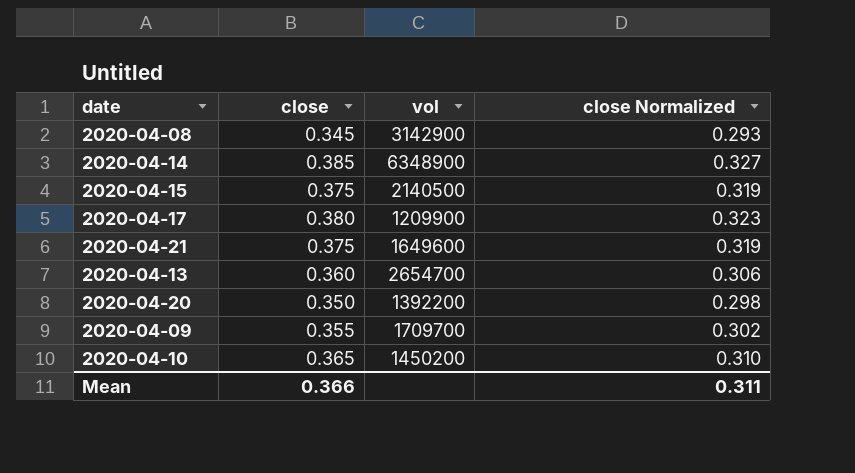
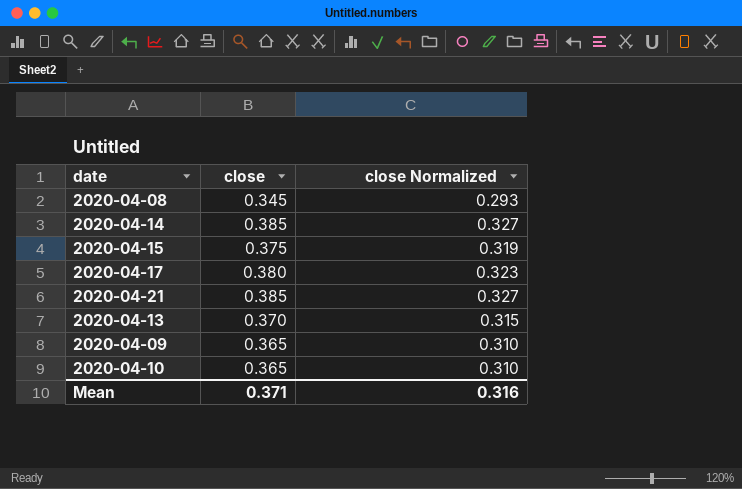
column vol | position: 3 -> none
row 2020-04-20: 0.350 | 1392200 | 0.298 -> none
2020-04-21 | close: 0.375 -> 0.385
2020-04-21 | close Normalized: 0.319 -> 0.327
2020-04-13 | close: 0.360 -> 0.370
2020-04-13 | close Normalized: 0.306 -> 0.315
2020-04-09 | close: 0.355 -> 0.365
2020-04-09 | close Normalized: 0.302 -> 0.310
Mean | close: 0.366 -> 0.371
Mean | close Normalized: 0.311 -> 0.316

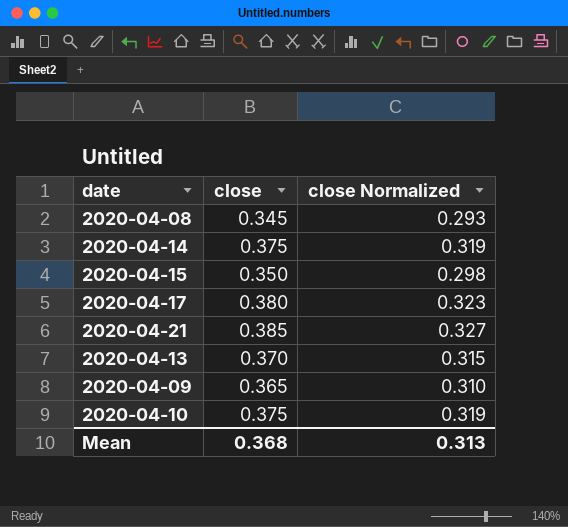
2020-04-14 | close: 0.385 -> 0.375
2020-04-14 | close Normalized: 0.327 -> 0.319
2020-04-15 | close: 0.375 -> 0.350
2020-04-15 | close Normalized: 0.319 -> 0.298
2020-04-10 | close: 0.365 -> 0.375
2020-04-10 | close Normalized: 0.310 -> 0.319
Mean | close: 0.371 -> 0.368
Mean | close Normalized: 0.316 -> 0.313

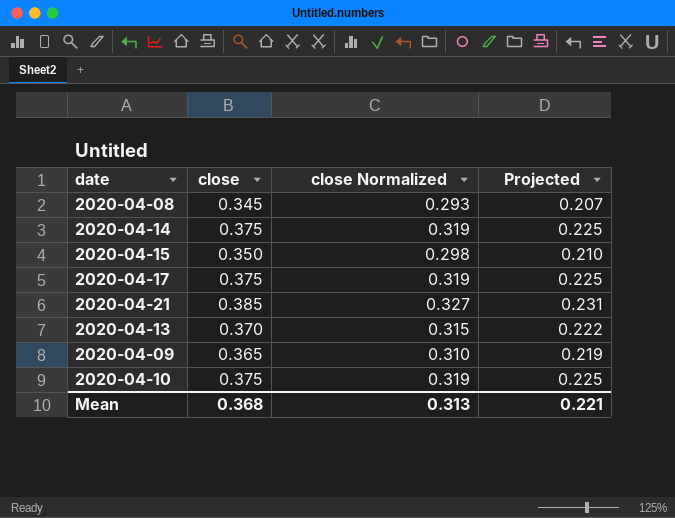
column Projected | formula: none -> [close] * 0.6
2020-04-17 | close: 0.380 -> 0.375
2020-04-17 | close Normalized: 0.323 -> 0.319

